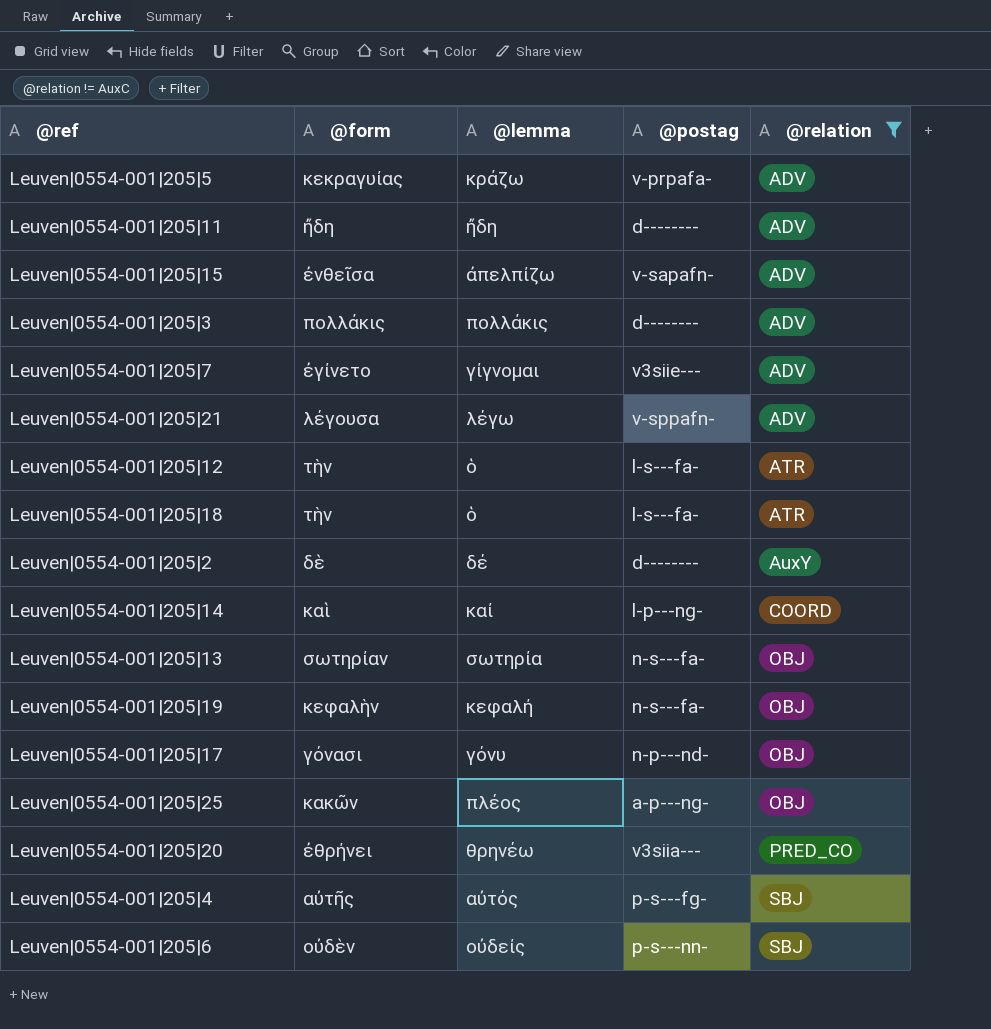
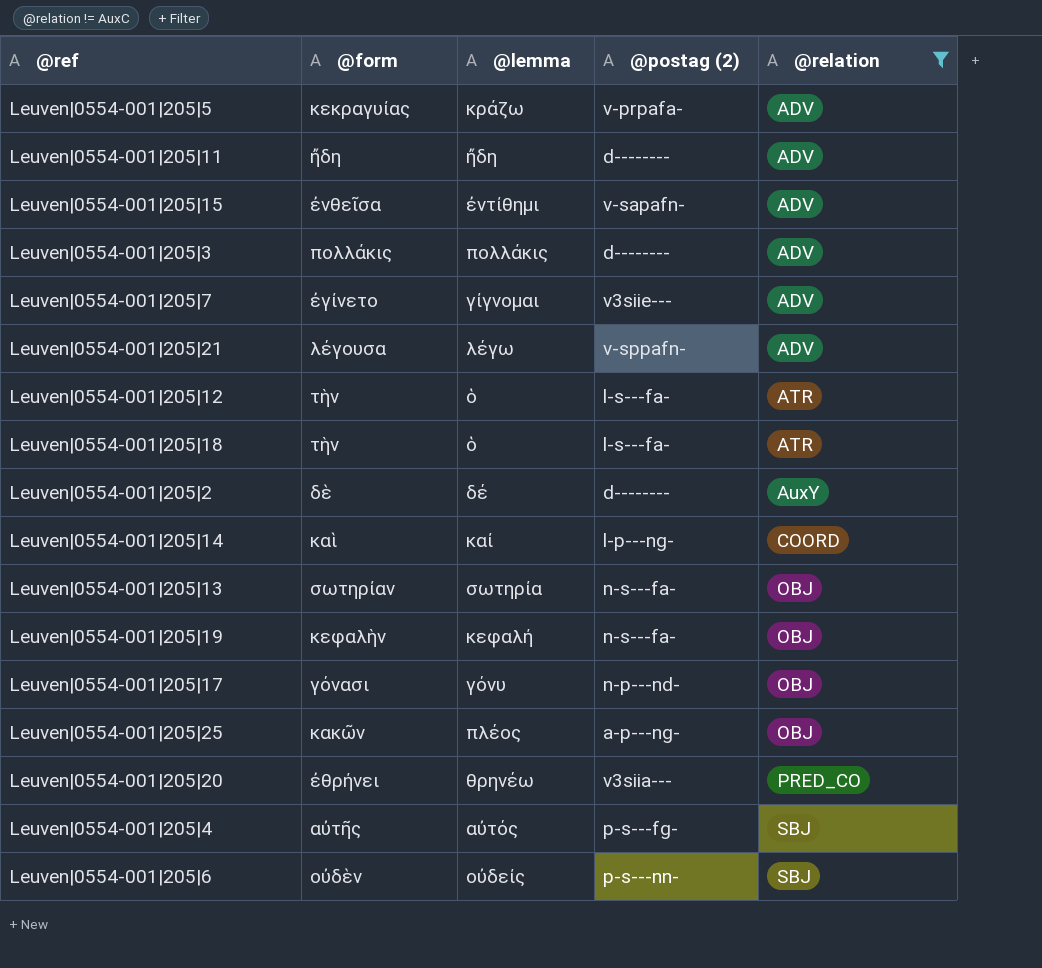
column name: @postag -> @postag (2)
Leuven|0554-001|205|15 | @lemma: ἀπελπίζω -> ἐντίθημι

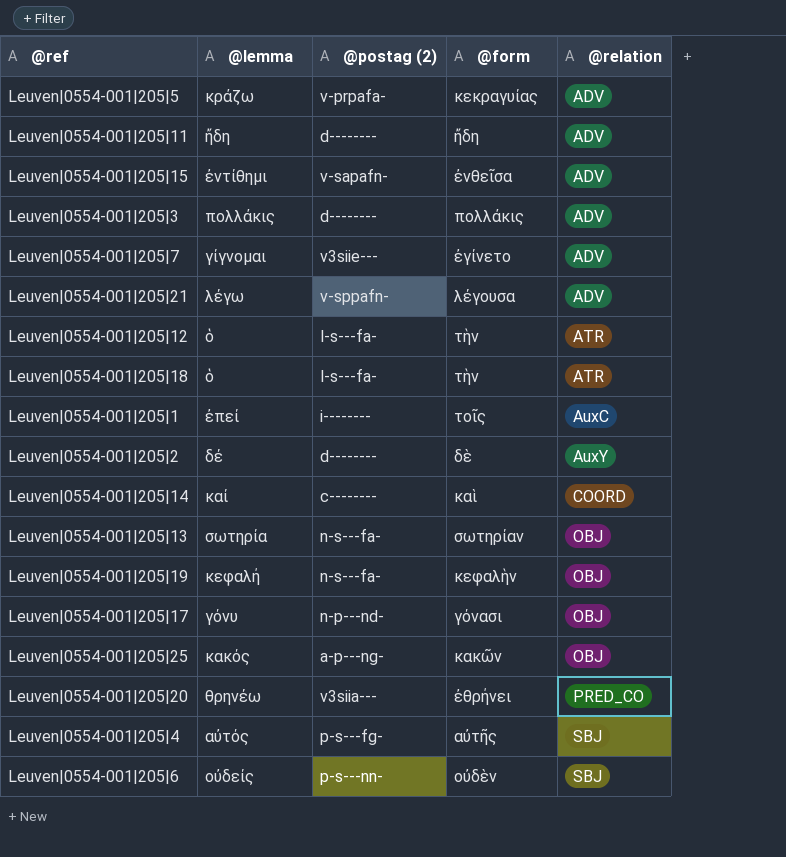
filter: @relation != AuxC -> none
column @form | position: 2 -> 4
Leuven|0554-001|205|14 | @postag (2): l-p---ng- -> c--------
Leuven|0554-001|205|25 | @lemma: πλέος -> κακός

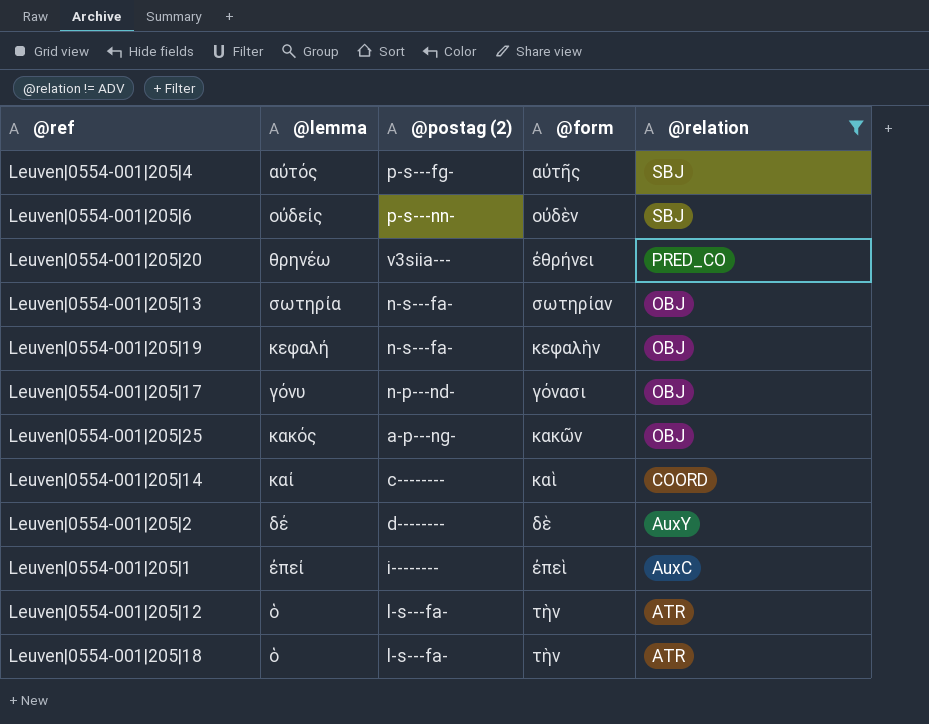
filter: none -> @relation != ADV
row order: @relation ascending -> @relation descending
Leuven|0554-001|205|1 | @form: τοῖς -> ἐπεὶ

